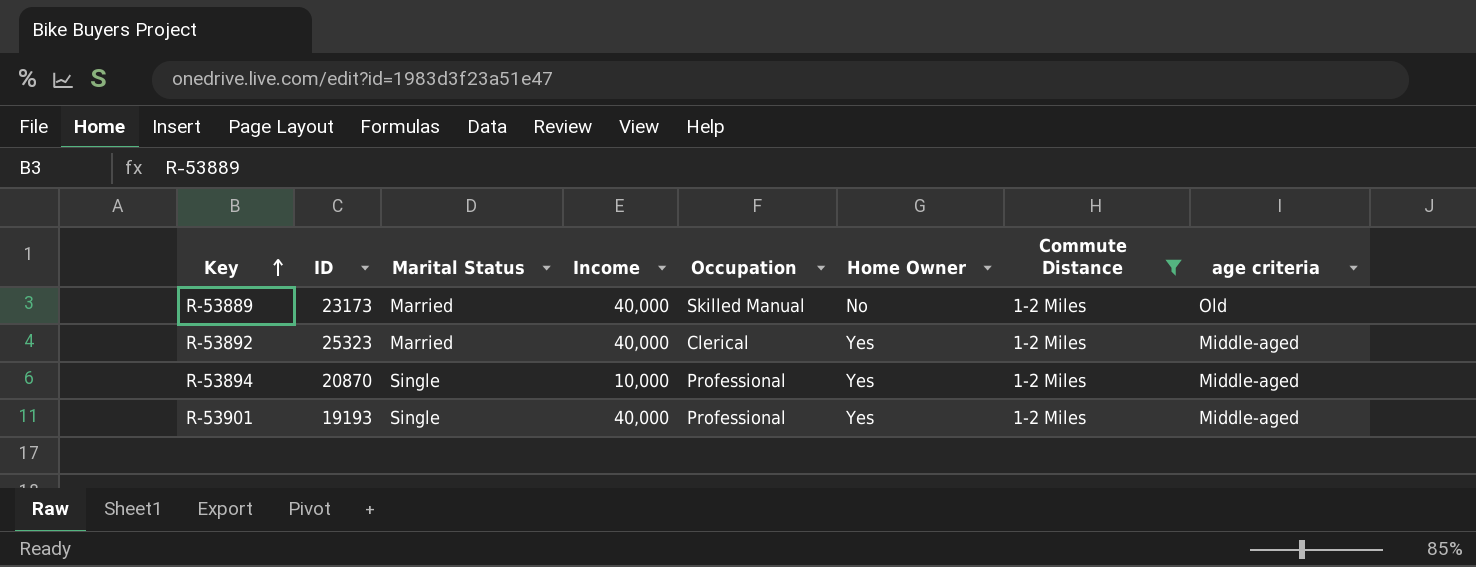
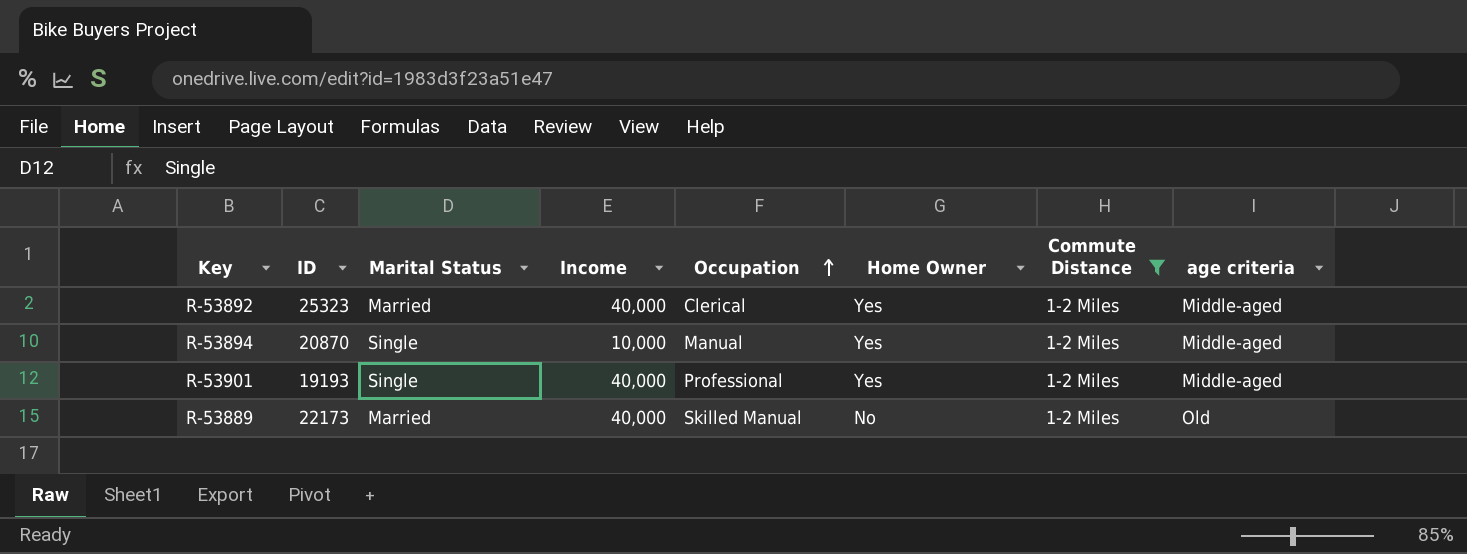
row order: Key ascending -> Occupation ascending
R-53894 | Occupation: Professional -> Manual
R-53889 | ID: 23173 -> 22173

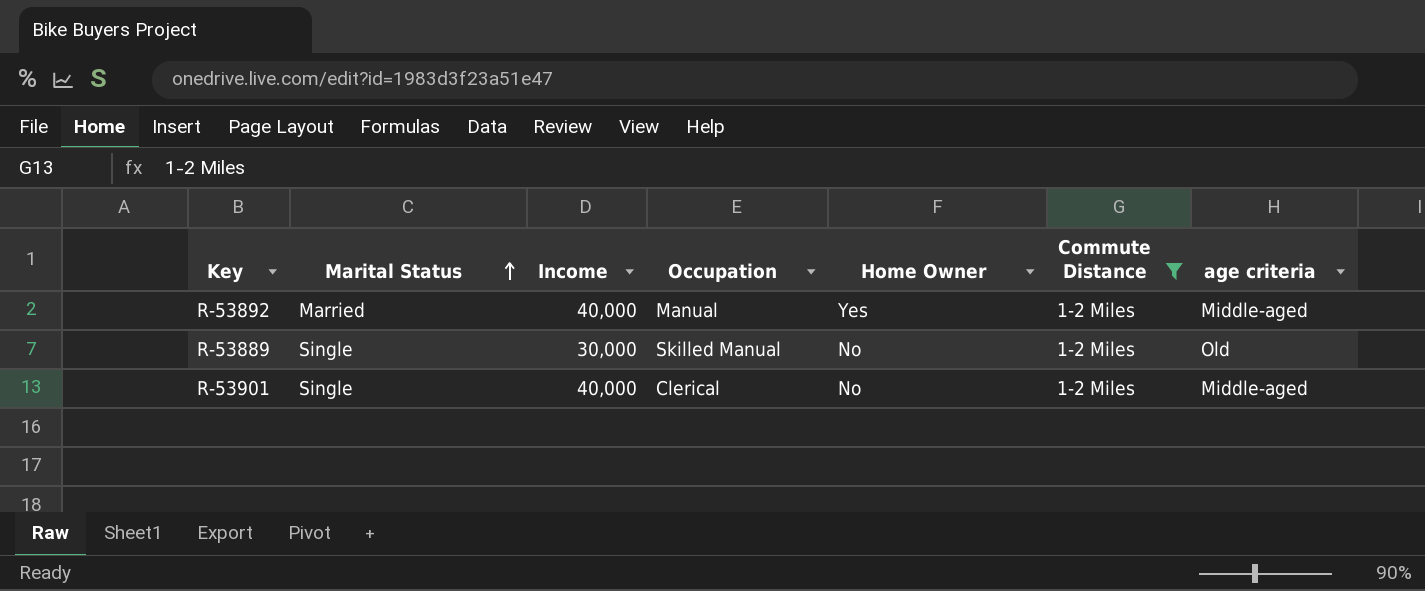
row order: Occupation ascending -> Marital Status ascending
column ID | position: 2 -> none
row R-53894: 20870 | Single | 10,000 | Manual | Yes | 1-2 Miles | Middle-aged -> none
R-53892 | Occupation: Clerical -> Manual
R-53889 | Marital Status: Married -> Single
R-53889 | Income: 40,000 -> 30,000
R-53901 | Occupation: Professional -> Clerical
R-53901 | Home Owner: Yes -> No

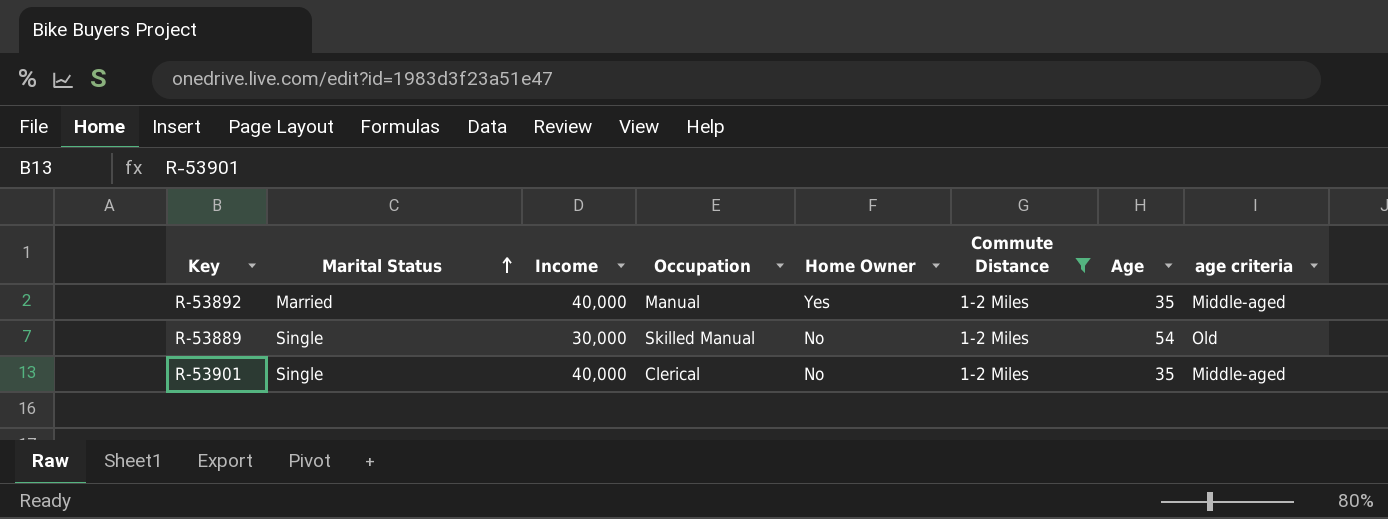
column Age | position: none -> 7

